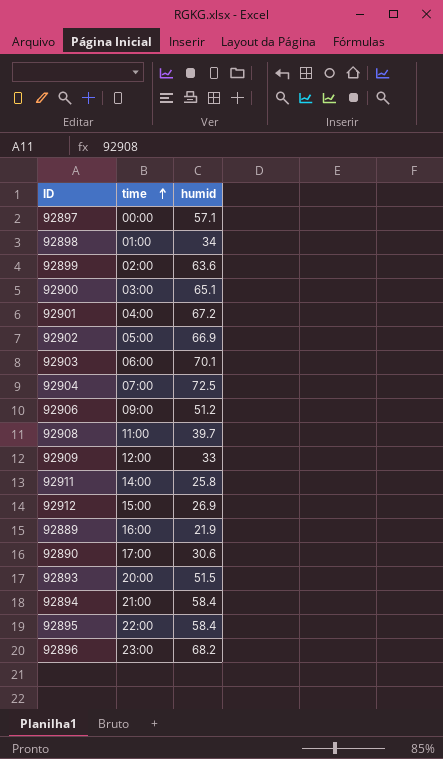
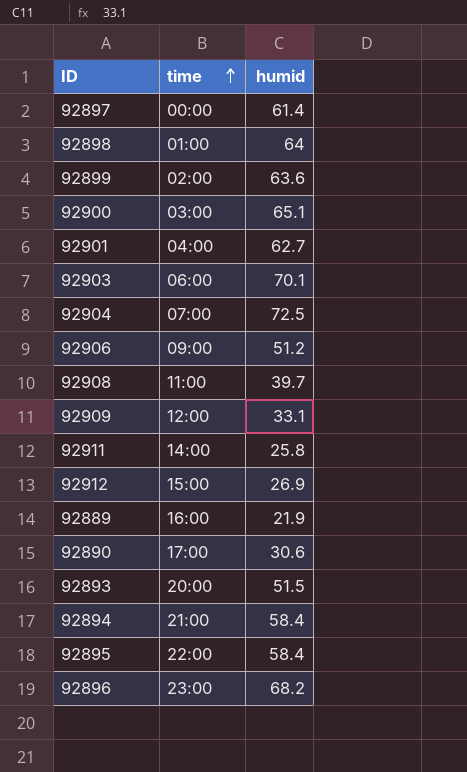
row 92902: 05:00 | 66.9 -> none
92897 | humid: 57.1 -> 61.4
92898 | humid: 34 -> 64
92901 | humid: 67.2 -> 62.7
92909 | humid: 33 -> 33.1

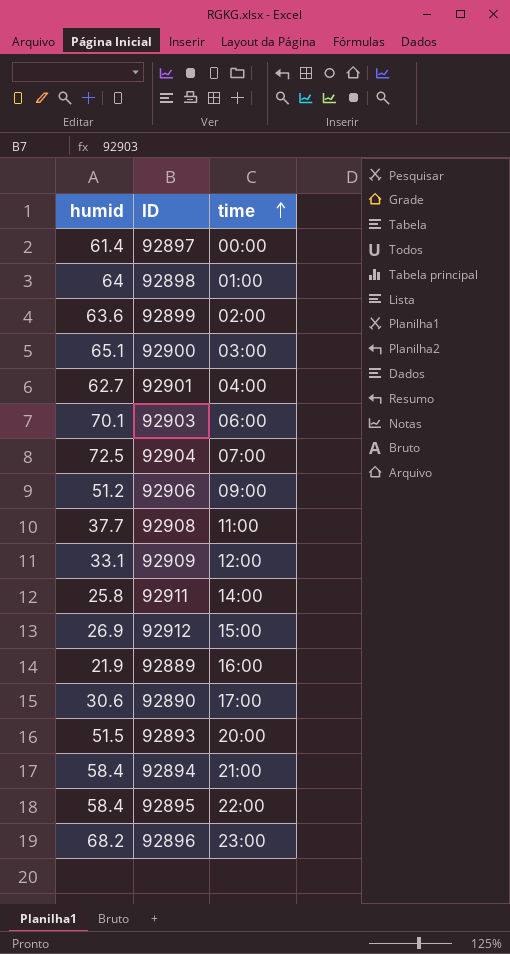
column humid | position: 3 -> 1
92908 | humid: 39.7 -> 37.7

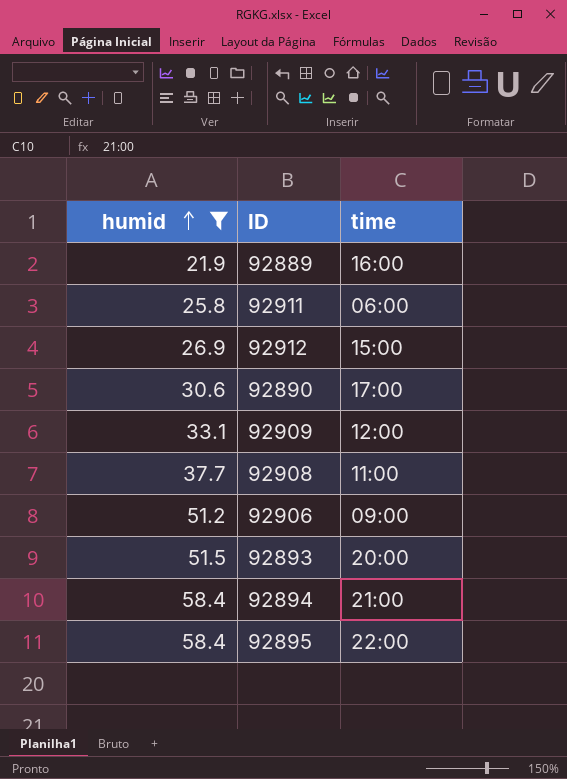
filter: none -> humid <= 58.4
row order: time ascending -> humid ascending
92911 | time: 14:00 -> 06:00

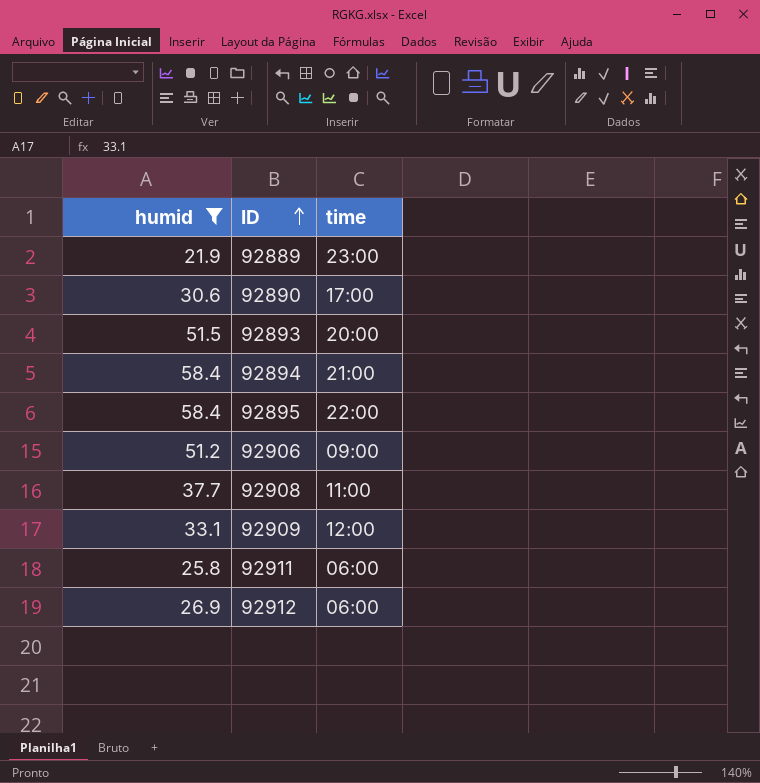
row order: humid ascending -> ID ascending
92889 | time: 16:00 -> 23:00
92912 | time: 15:00 -> 06:00

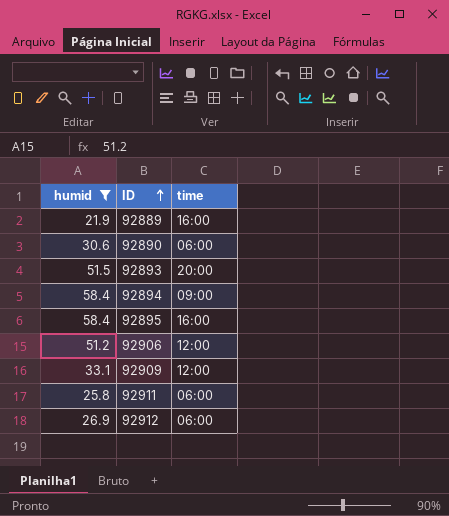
row 92908: 37.7 | 11:00 -> none
92889 | time: 23:00 -> 16:00
92890 | time: 17:00 -> 06:00
92894 | time: 21:00 -> 09:00
92895 | time: 22:00 -> 16:00
92906 | time: 09:00 -> 12:00

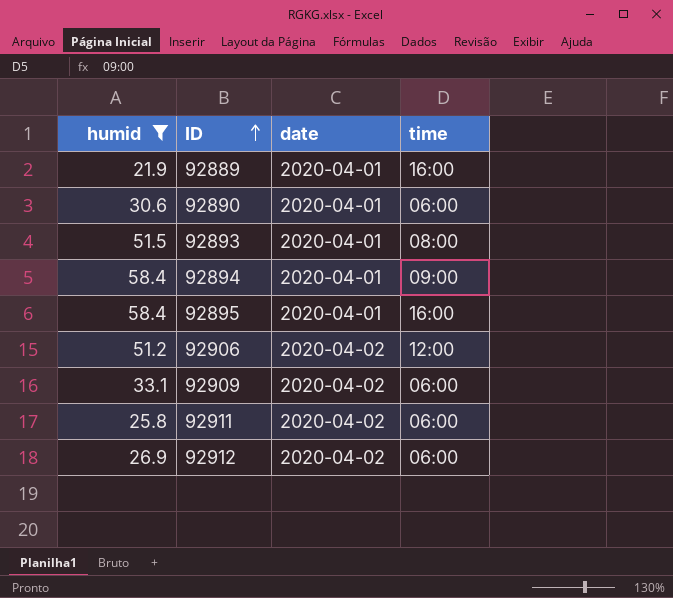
column date | position: none -> 3
92893 | time: 20:00 -> 08:00
92909 | time: 12:00 -> 06:00

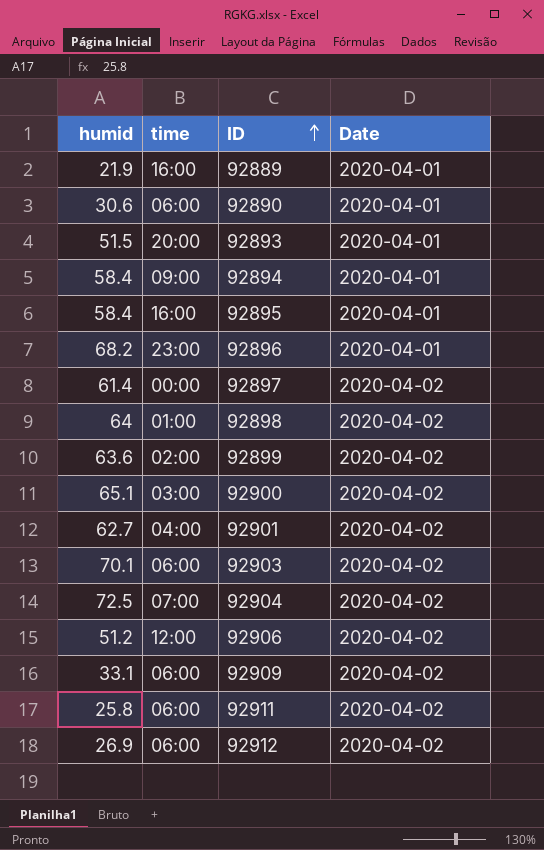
filter: humid <= 58.4 -> none
column time | position: 4 -> 2
column name: date -> Date
92893 | time: 08:00 -> 20:00

